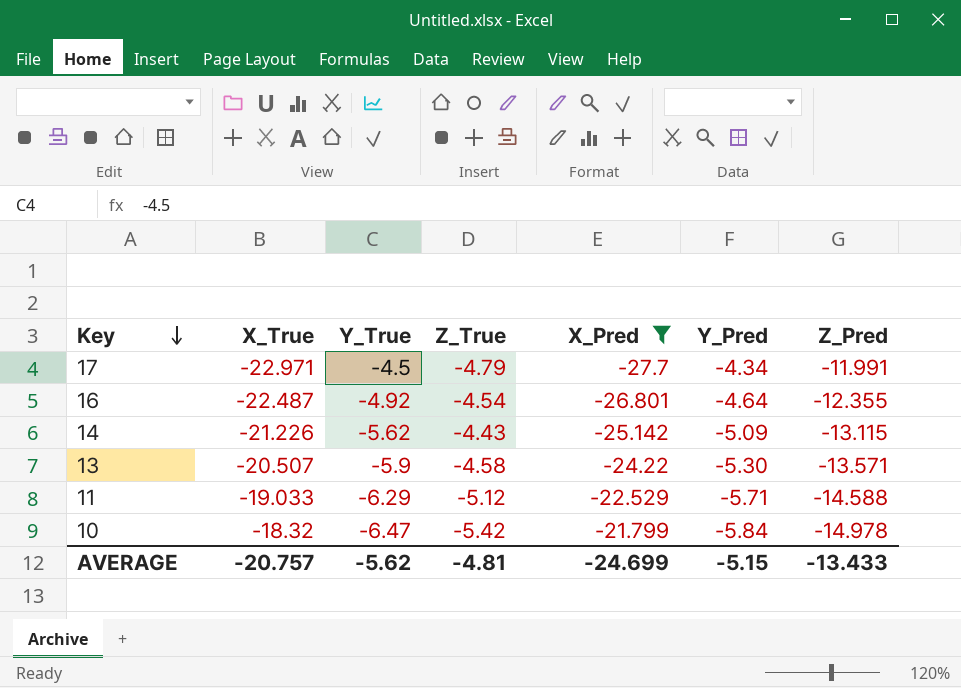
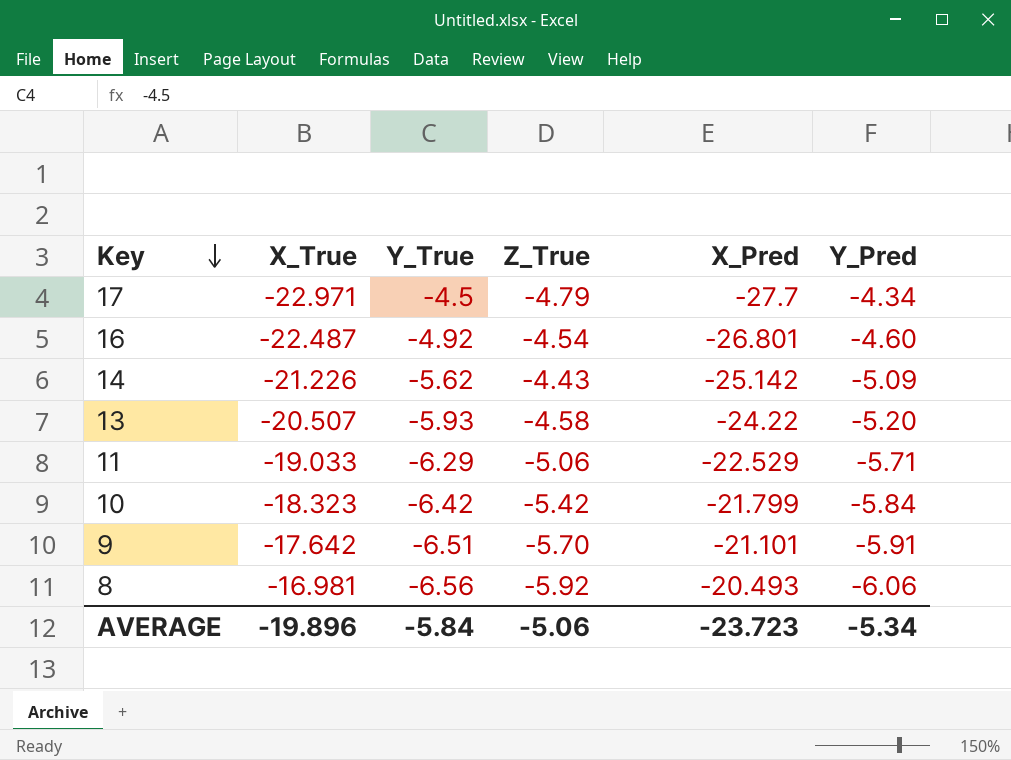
filter: X_Pred <= -21.799 -> none
column Z_Pred | position: 7 -> none
16 | Y_Pred: -4.64 -> -4.60
13 | Y_True: -5.9 -> -5.93
13 | Y_Pred: -5.30 -> -5.20
11 | Z_True: -5.12 -> -5.06
10 | X_True: -18.32 -> -18.323
10 | Y_True: -6.47 -> -6.42
AVERAGE | X_True: -20.757 -> -19.896
AVERAGE | Y_True: -5.62 -> -5.84
AVERAGE | Z_True: -4.81 -> -5.06
AVERAGE | X_Pred: -24.699 -> -23.723
AVERAGE | Y_Pred: -5.15 -> -5.34

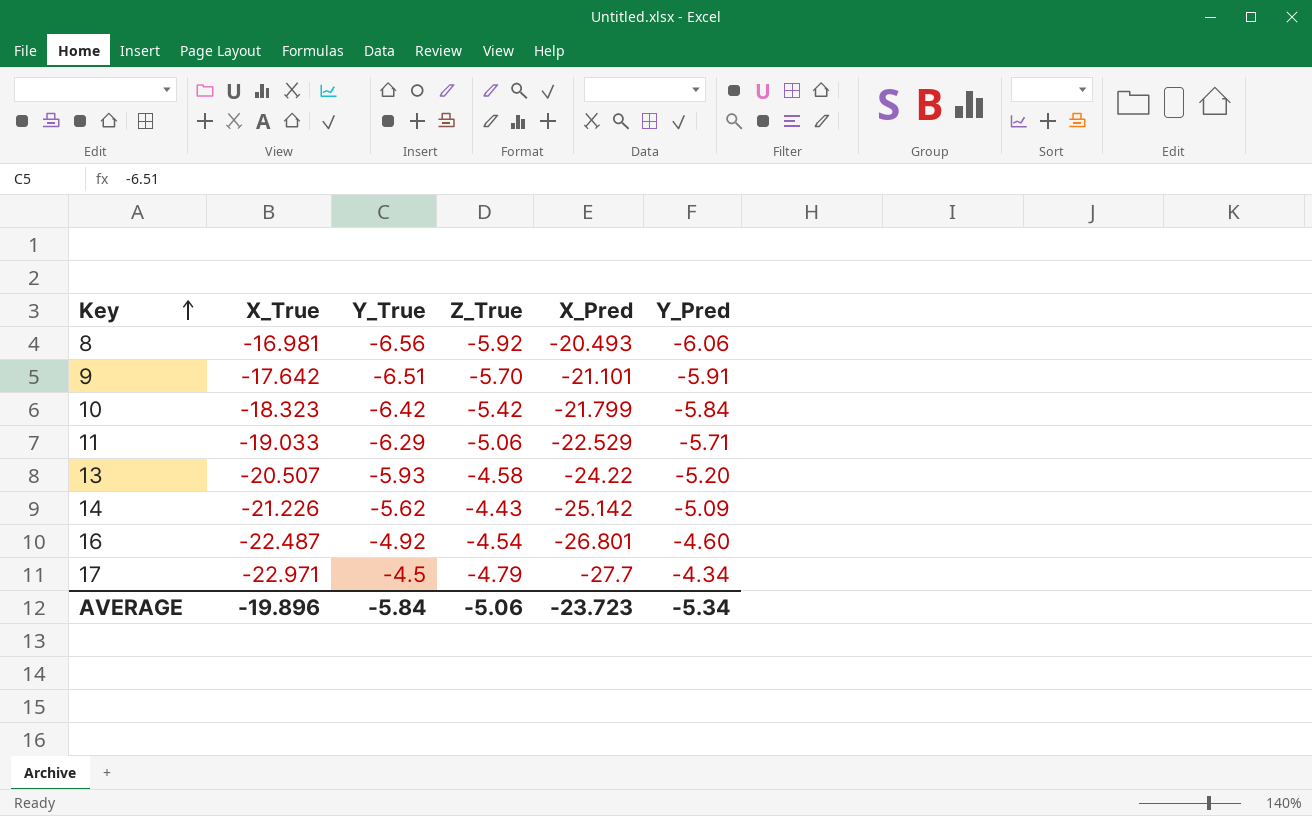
row order: Key descending -> Key ascending

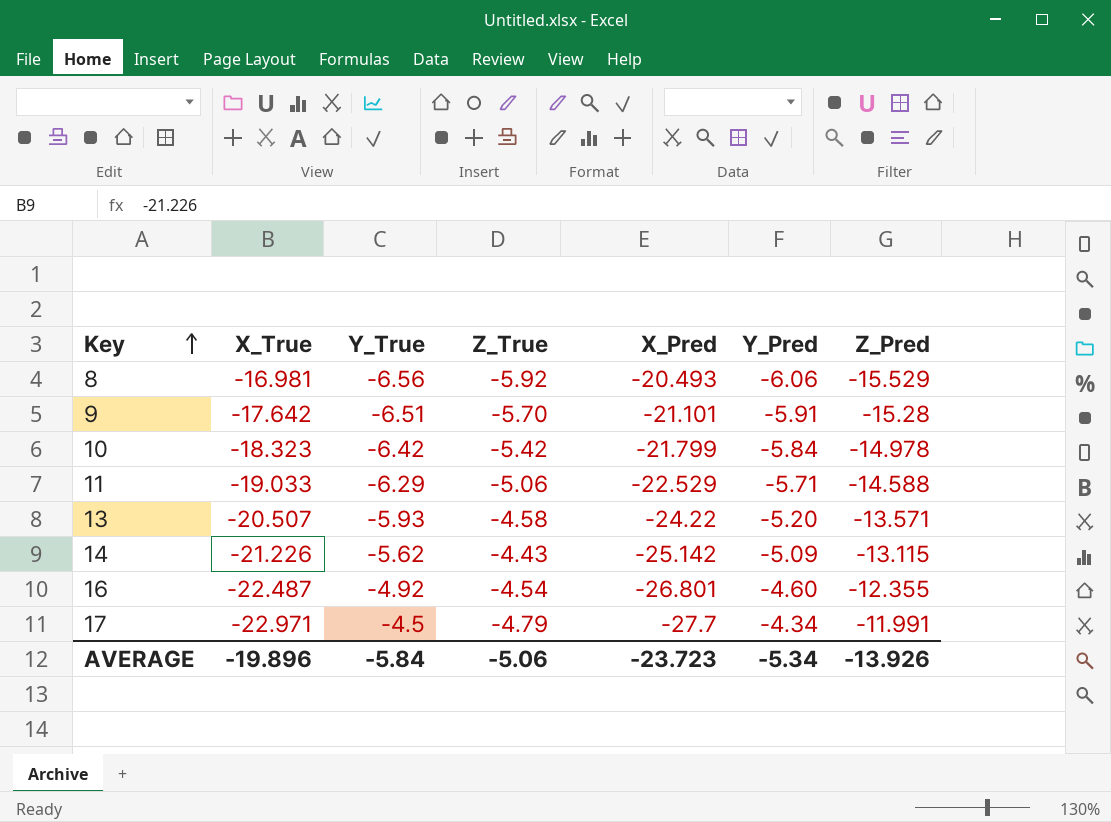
column Z_Pred | position: none -> 7

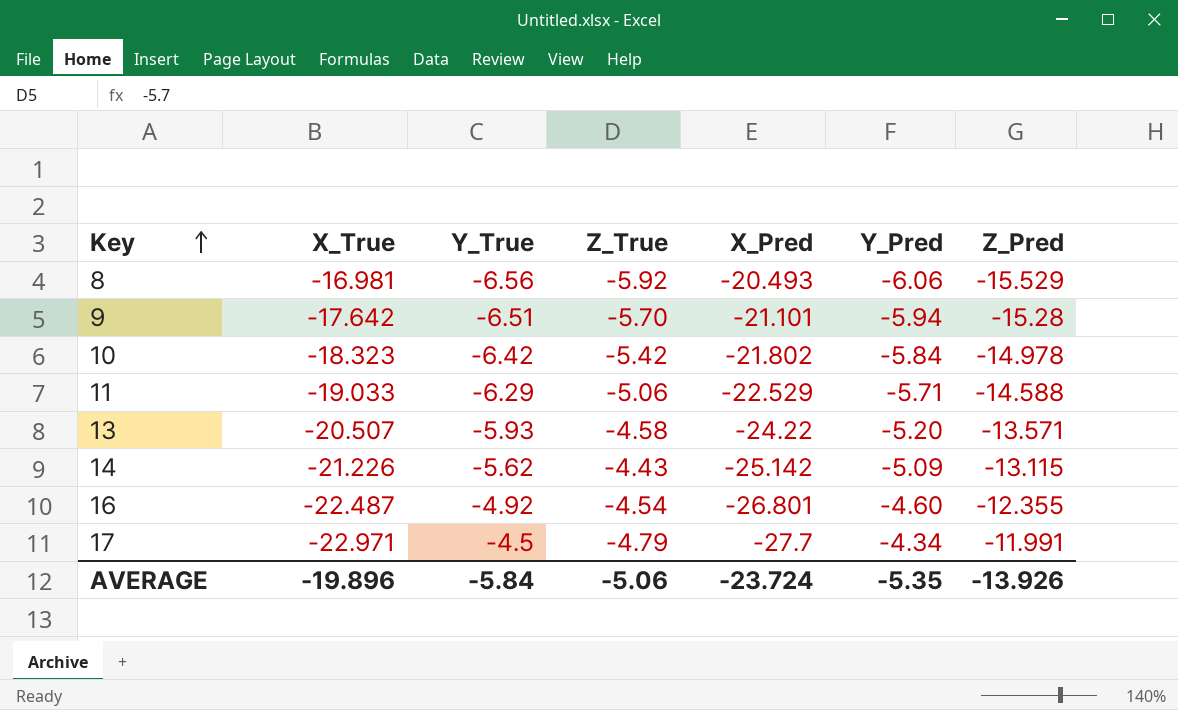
9 | Y_Pred: -5.91 -> -5.94
10 | X_Pred: -21.799 -> -21.802
AVERAGE | X_Pred: -23.723 -> -23.724
AVERAGE | Y_Pred: -5.34 -> -5.35

